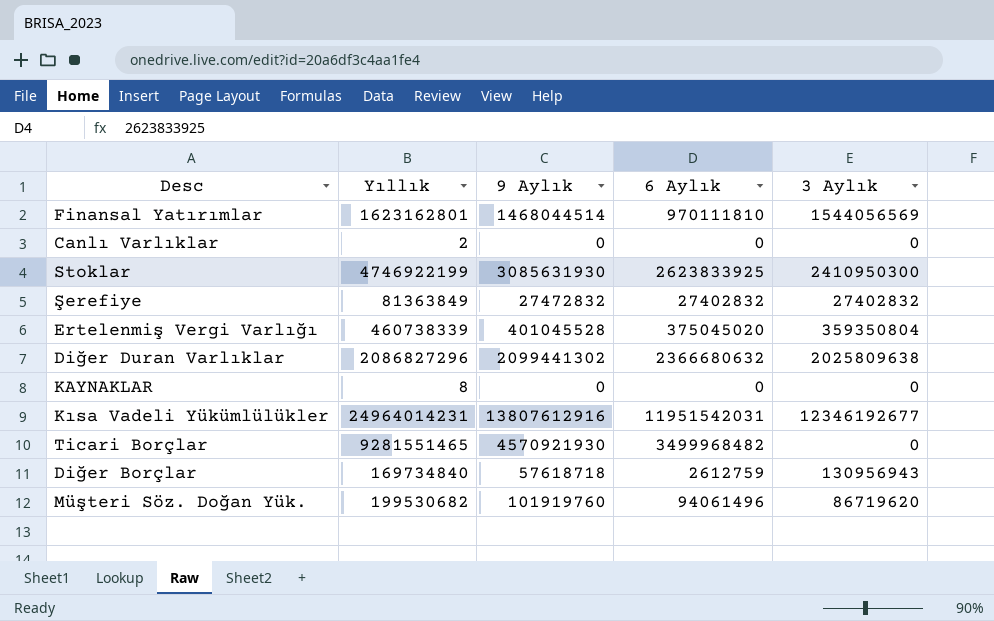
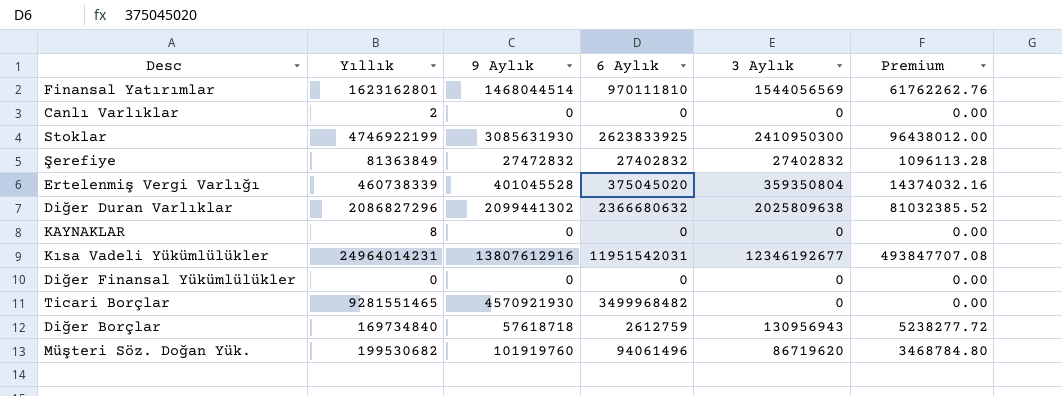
column Premium | formula: none -> [3 Aylık] * 0.04
row Diğer Finansal Yükümlülükler: none -> 0 | 0 | 0 | 0 | 0.00

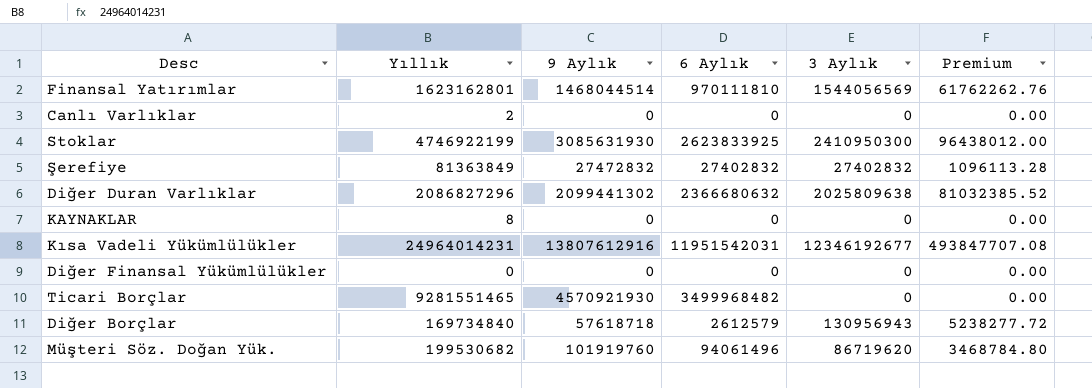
row Ertelenmiş Vergi Varlığı: 460738339 | 401045528 | 375045020 | 359350804 | 14374032.16 -> none
Diğer Borçlar | 6 Aylık: 2612759 -> 2612579

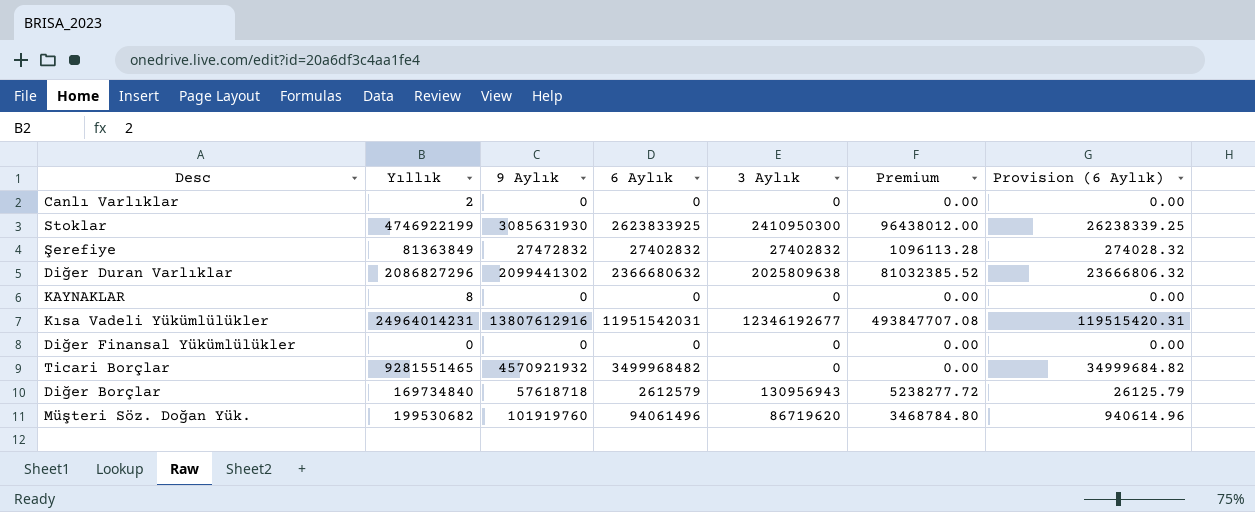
column Provision (6 Aylık) | formula: none -> [6 Aylık] * 0.01
row Finansal Yatırımlar: 1623162801 | 1468044514 | 970111810 | 1544056569 | 61762262.76 -> none
Ticari Borçlar | 9 Aylık: 4570921930 -> 4570921932

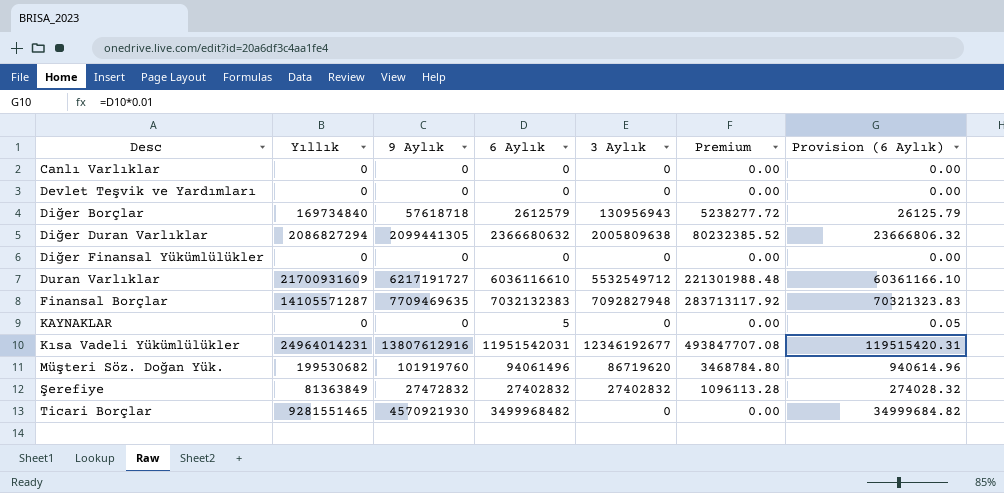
row order: none -> Desc ascending
row Stoklar: 4746922199 | 3085631930 | 2623833925 | 2410950300 | 96438012.00 | 26238339.25 -> none
Canlı Varlıklar | Yıllık: 2 -> 0
row Devlet Teşvik ve Yardımları: none -> 0 | 0 | 0 | 0 | 0.00 | 0.00
Diğer Duran Varlıklar | Yıllık: 2086827296 -> 2086827294
Diğer Duran Varlıklar | 9 Aylık: 2099441302 -> 2099441305
Diğer Duran Varlıklar | 3 Aylık: 2025809638 -> 2005809638
Diğer Duran Varlıklar | Premium: 81032385.52 -> 80232385.52
row Duran Varlıklar: none -> 21700931609 | 6217191727 | 6036116610 | 5532549712 | 221301988.48 | 60361166.10
row Finansal Borçlar: none -> 14105571287 | 7709469635 | 7032132383 | 7092827948 | 283713117.92 | 70321323.83
KAYNAKLAR | Yıllık: 8 -> 0
KAYNAKLAR | 6 Aylık: 0 -> 5
KAYNAKLAR | Provision (6 Aylık): 0.00 -> 0.05
Ticari Borçlar | 9 Aylık: 4570921932 -> 4570921930

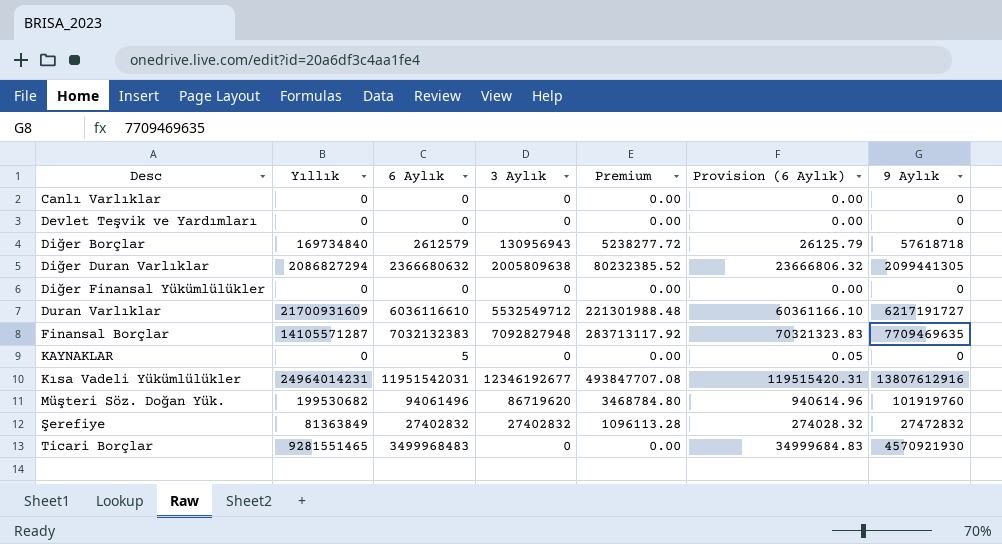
column 9 Aylık | position: 3 -> 7
Ticari Borçlar | 6 Aylık: 3499968482 -> 3499968483
Ticari Borçlar | Provision (6 Aylık): 34999684.82 -> 34999684.83

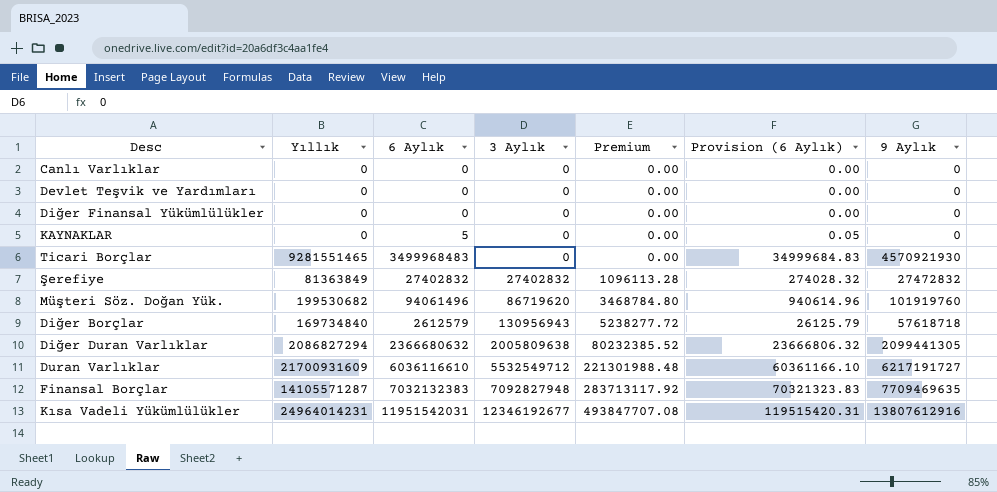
row order: Desc ascending -> 3 Aylık ascending

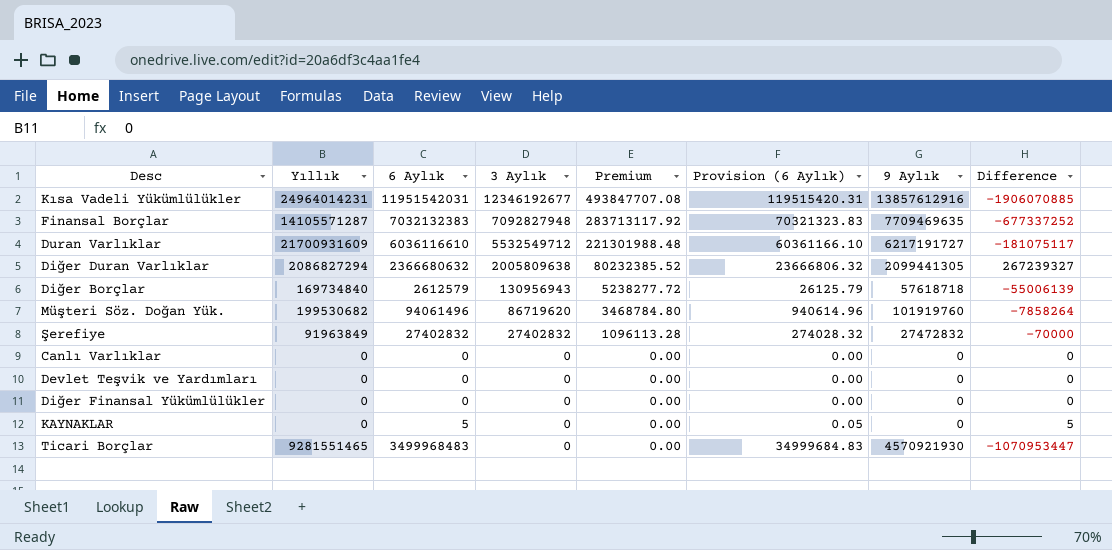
row order: 3 Aylık ascending -> 3 Aylık descending
column Difference | formula: none -> [6 Aylık] - [9 Aylık]
Kısa Vadeli Yükümlülükler | 9 Aylık: 13807612916 -> 13857612916
Şerefiye | Yıllık: 81363849 -> 91963849

